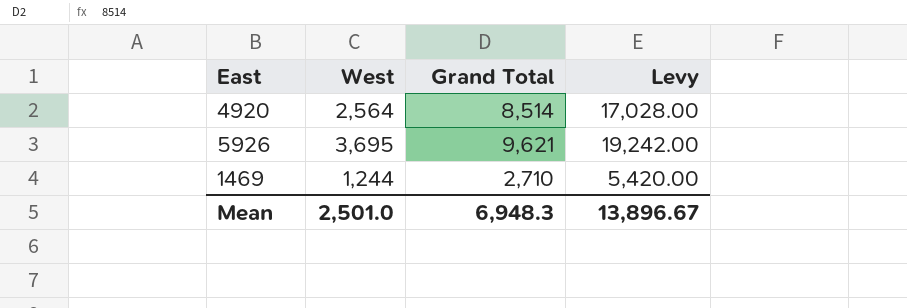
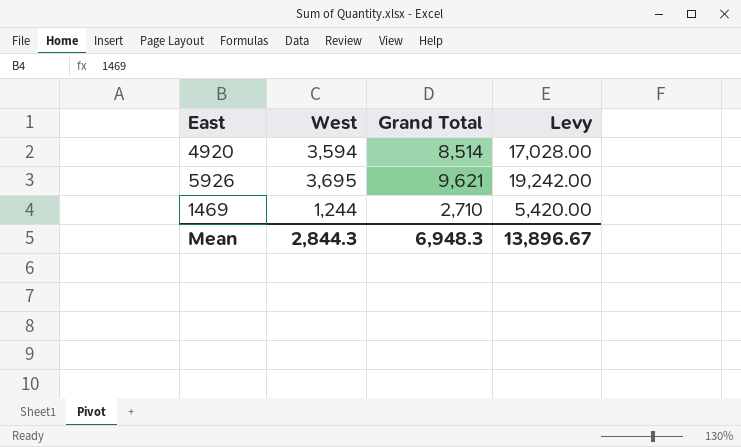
4920 | West: 2,564 -> 3,594
Mean | West: 2,501.0 -> 2,844.3

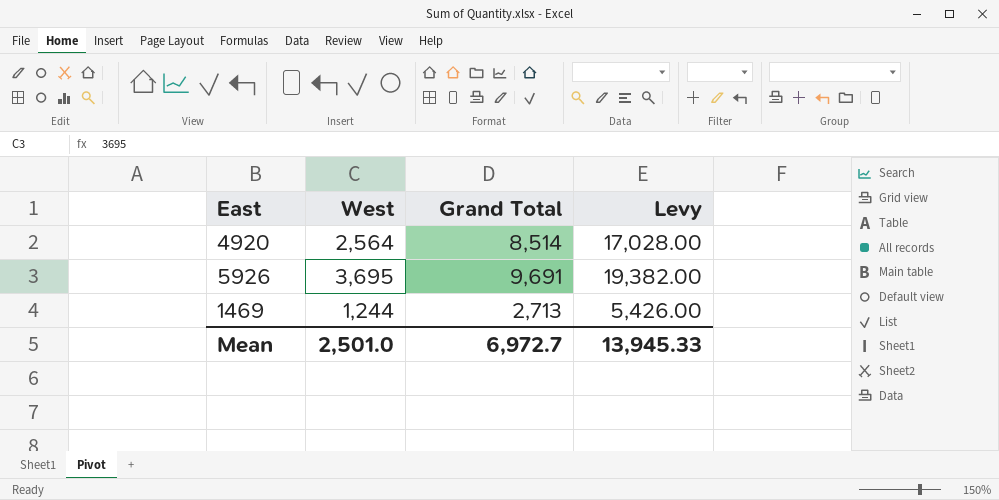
4920 | West: 3,594 -> 2,564
5926 | Grand Total: 9,621 -> 9,691
5926 | Levy: 19,242.00 -> 19,382.00
1469 | Grand Total: 2,710 -> 2,713
1469 | Levy: 5,420.00 -> 5,426.00
Mean | West: 2,844.3 -> 2,501.0
Mean | Grand Total: 6,948.3 -> 6,972.7
Mean | Levy: 13,896.67 -> 13,945.33

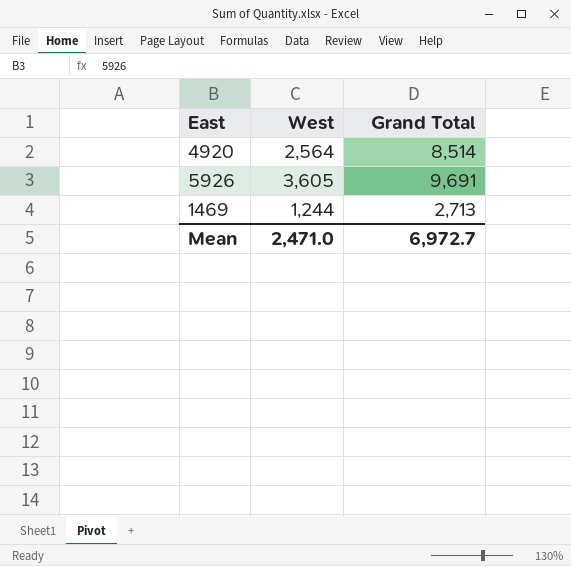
column Levy | formula: [Grand Total] * 2 -> none
5926 | West: 3,695 -> 3,605
Mean | West: 2,501.0 -> 2,471.0

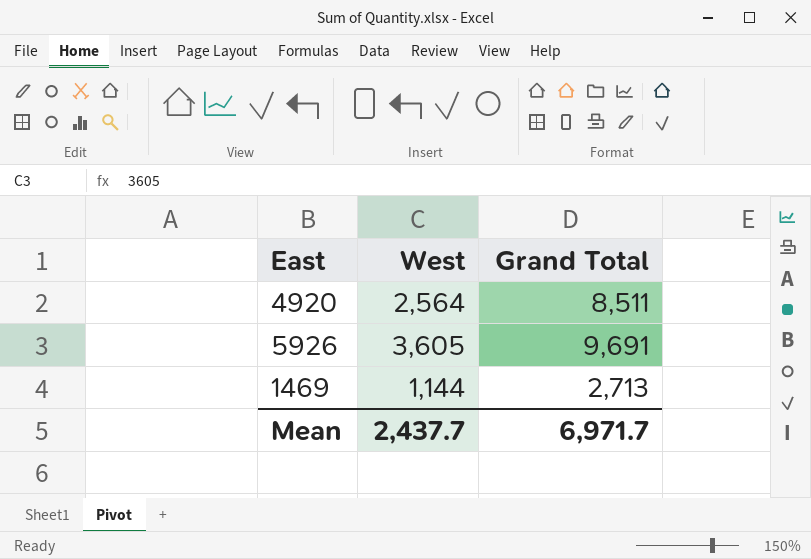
4920 | Grand Total: 8,514 -> 8,511
1469 | West: 1,244 -> 1,144
Mean | West: 2,471.0 -> 2,437.7
Mean | Grand Total: 6,972.7 -> 6,971.7

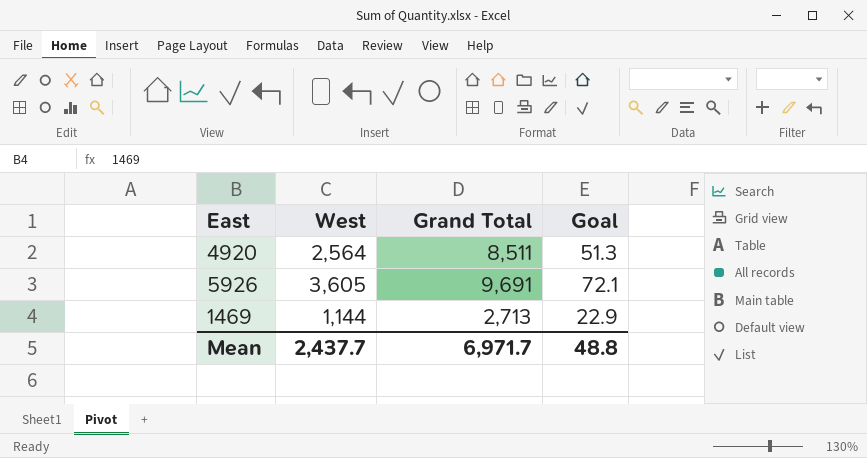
column Goal | formula: none -> [West] * 0.02

